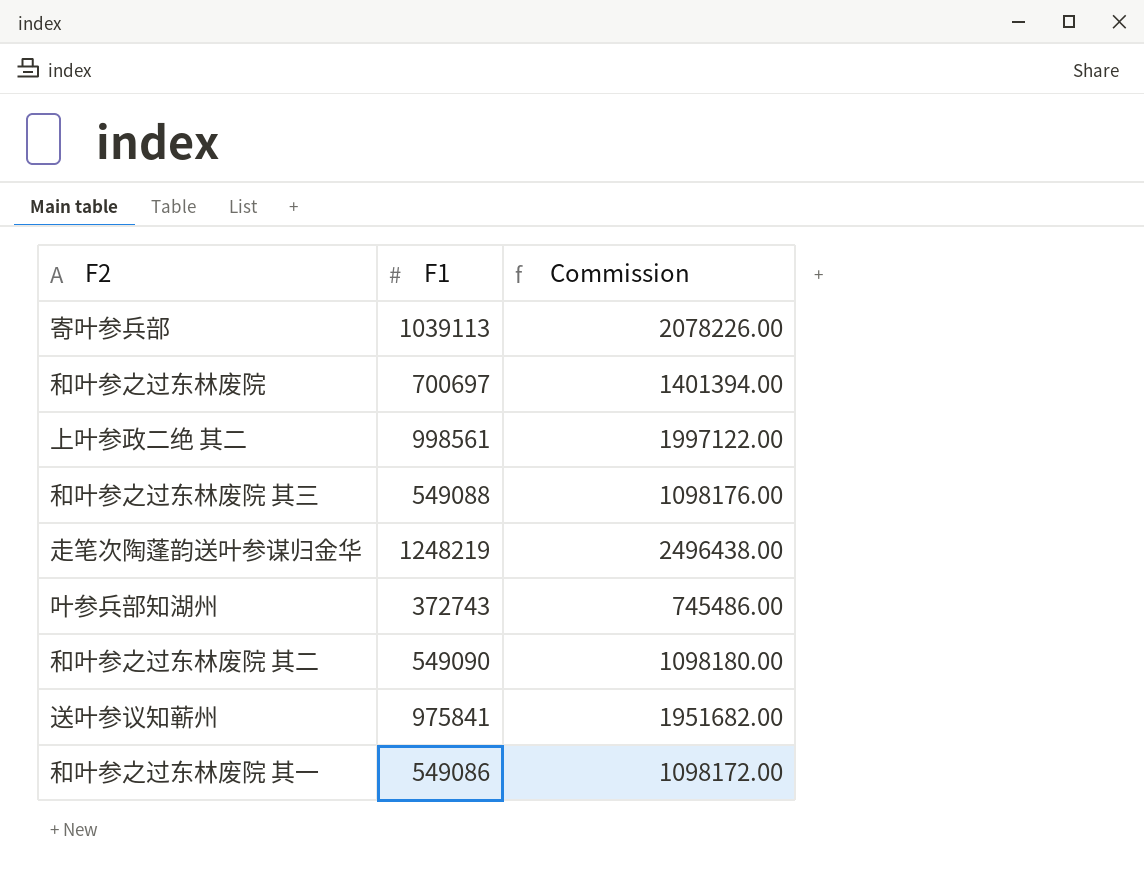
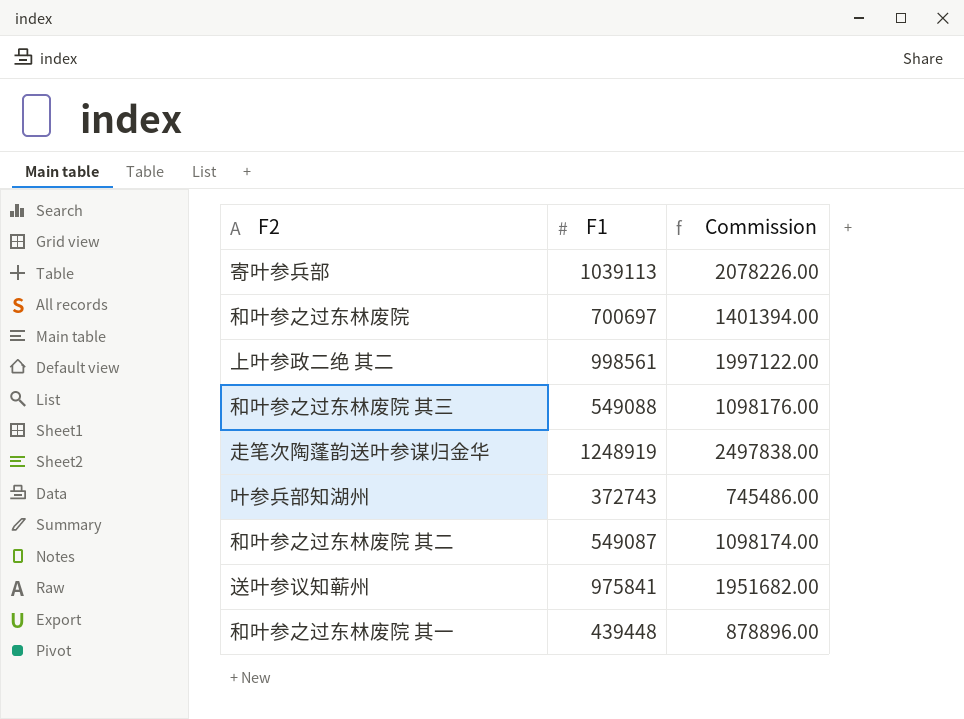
走笔次陶蓬韵送叶参谋归金华 | F1: 1248219 -> 1248919
走笔次陶蓬韵送叶参谋归金华 | Commission: 2496438.00 -> 2497838.00
和叶参之过东林废院 其二 | F1: 549090 -> 549087
和叶参之过东林废院 其二 | Commission: 1098180.00 -> 1098174.00
和叶参之过东林废院 其一 | F1: 549086 -> 439448
和叶参之过东林废院 其一 | Commission: 1098172.00 -> 878896.00

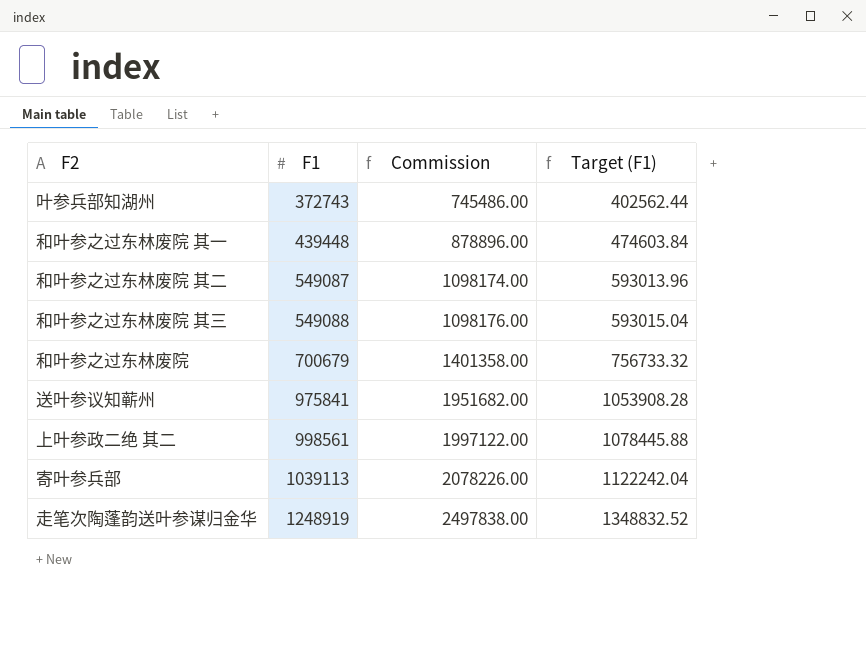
row order: none -> F1 ascending
column Target (F1) | formula: none -> [F1] * 1.08
和叶参之过东林废院 | F1: 700697 -> 700679
和叶参之过东林废院 | Commission: 1401394.00 -> 1401358.00

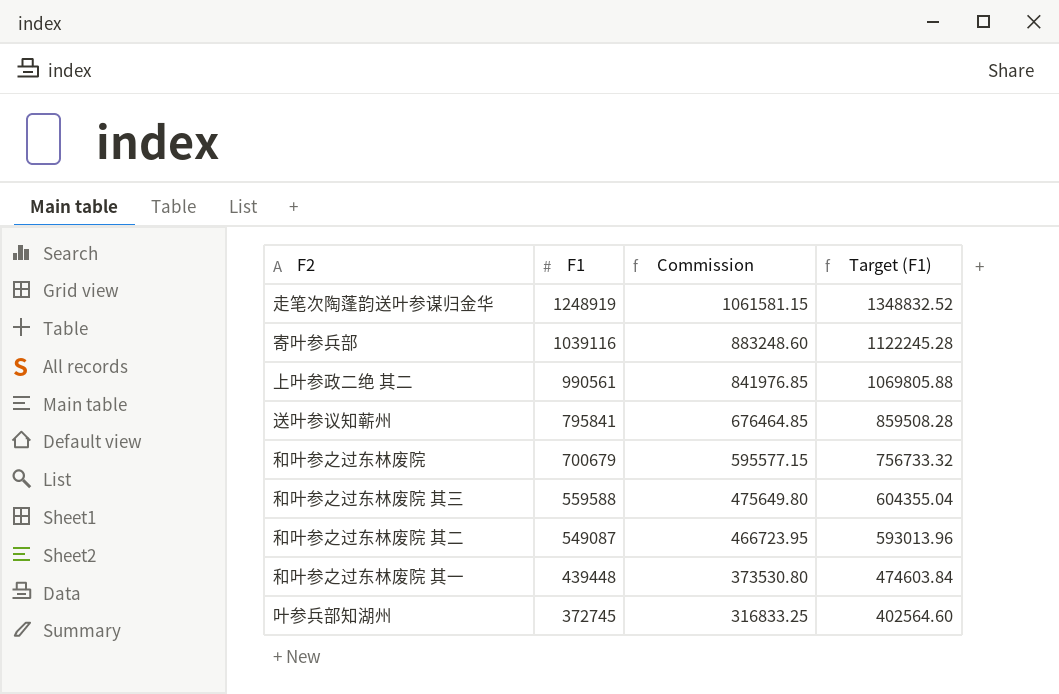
row order: F1 ascending -> F1 descending
column Commission | formula: [F1] * 2 -> [F1] * 0.85
寄叶参兵部 | F1: 1039113 -> 1039116
寄叶参兵部 | Target (F1): 1122242.04 -> 1122245.28
上叶参政二绝 其二 | F1: 998561 -> 990561
上叶参政二绝 其二 | Target (F1): 1078445.88 -> 1069805.88
送叶参议知蕲州 | F1: 975841 -> 795841
送叶参议知蕲州 | Target (F1): 1053908.28 -> 859508.28
和叶参之过东林废院 其三 | F1: 549088 -> 559588
和叶参之过东林废院 其三 | Target (F1): 593015.04 -> 604355.04
叶参兵部知湖州 | F1: 372743 -> 372745
叶参兵部知湖州 | Target (F1): 402562.44 -> 402564.60

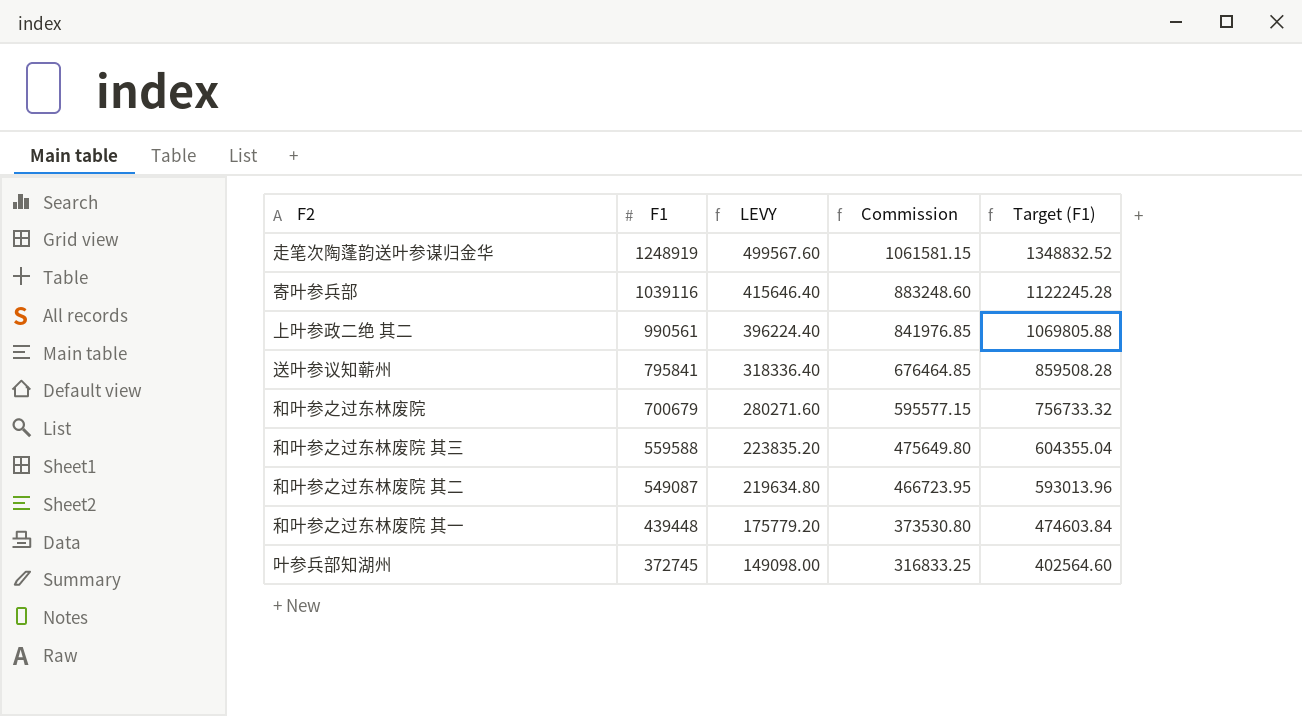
column LEVY | formula: none -> [F1] * 0.4

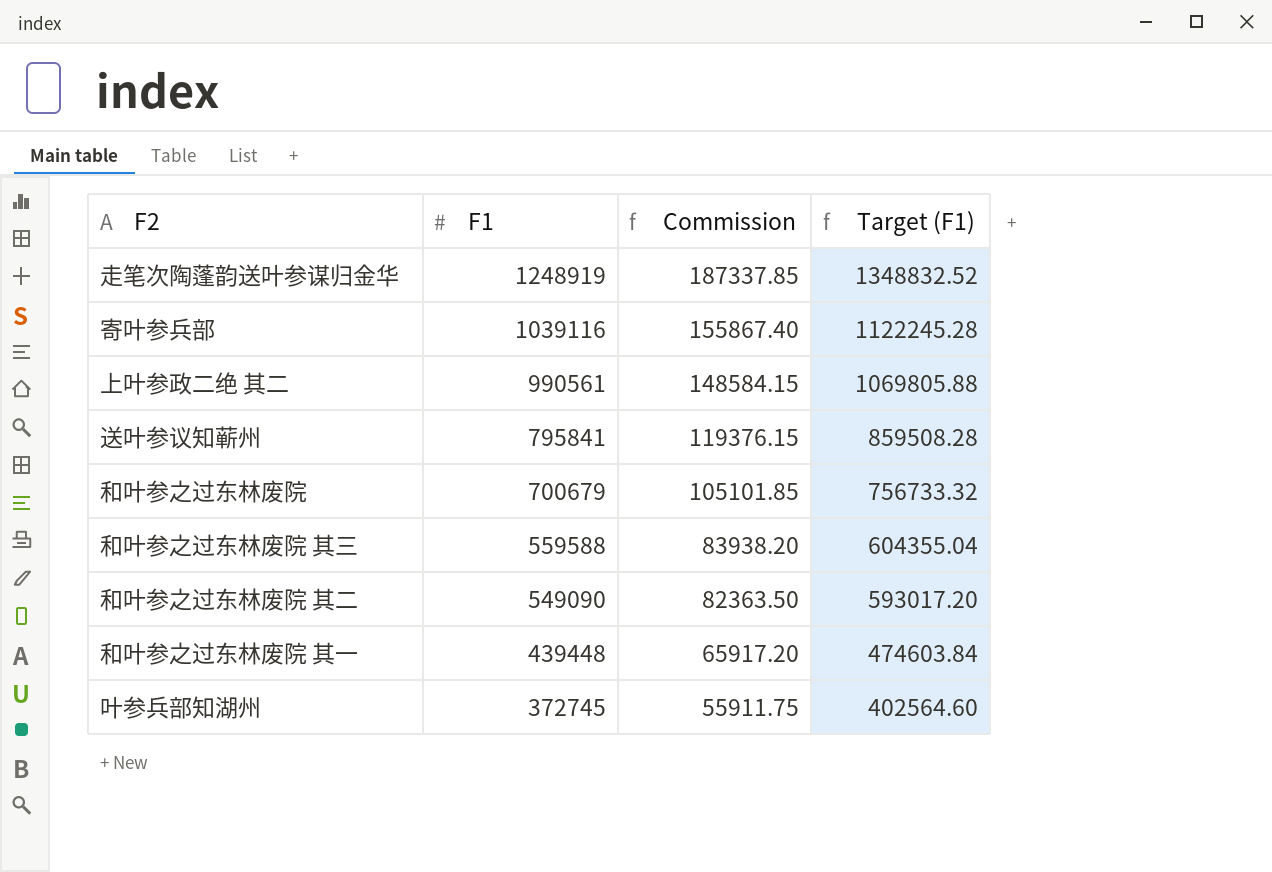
column LEVY | formula: [F1] * 0.4 -> none
column Commission | formula: [F1] * 0.85 -> [F1] * 0.15
和叶参之过东林废院 其二 | F1: 549087 -> 549090
和叶参之过东林废院 其二 | Target (F1): 593013.96 -> 593017.20

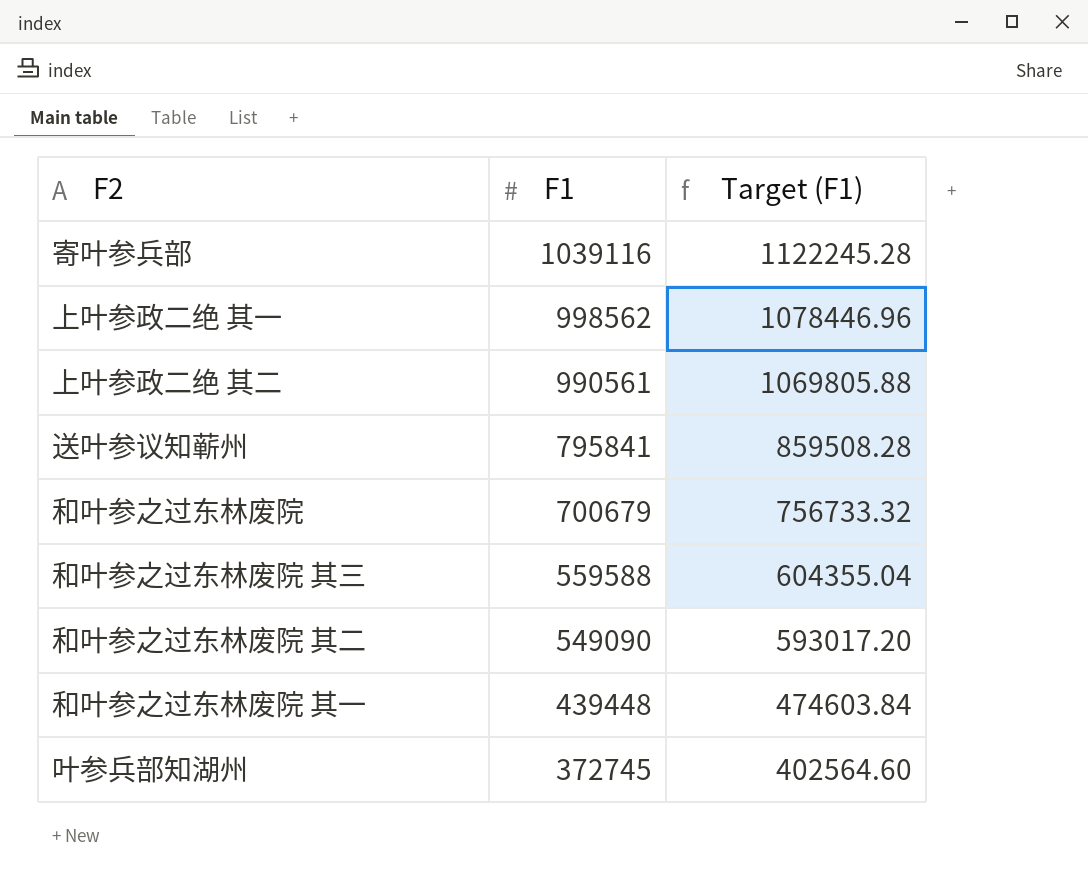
column Commission | formula: [F1] * 0.15 -> none
row 走笔次陶蓬韵送叶参谋归金华: 1248919 | 187337.85 | 1348832.52 -> none
row 上叶参政二绝 其一: none -> 998562 | 1078446.96

